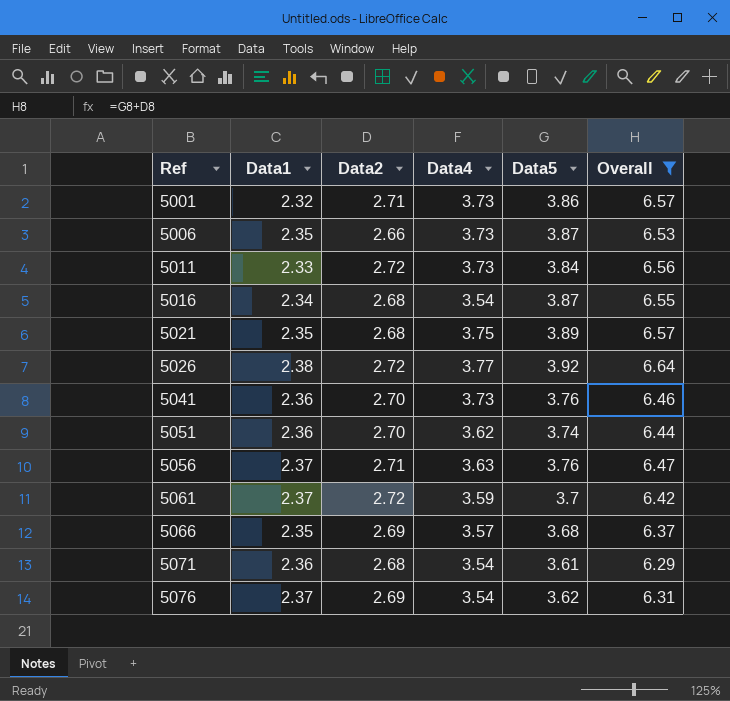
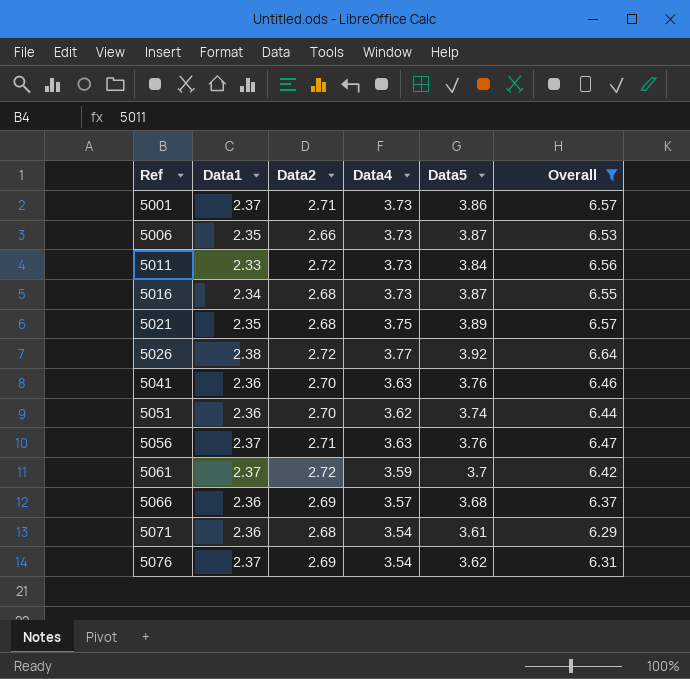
5001 | Data1: 2.32 -> 2.37
5016 | Data4: 3.54 -> 3.73
5041 | Data4: 3.73 -> 3.63
5066 | Data1: 2.35 -> 2.36

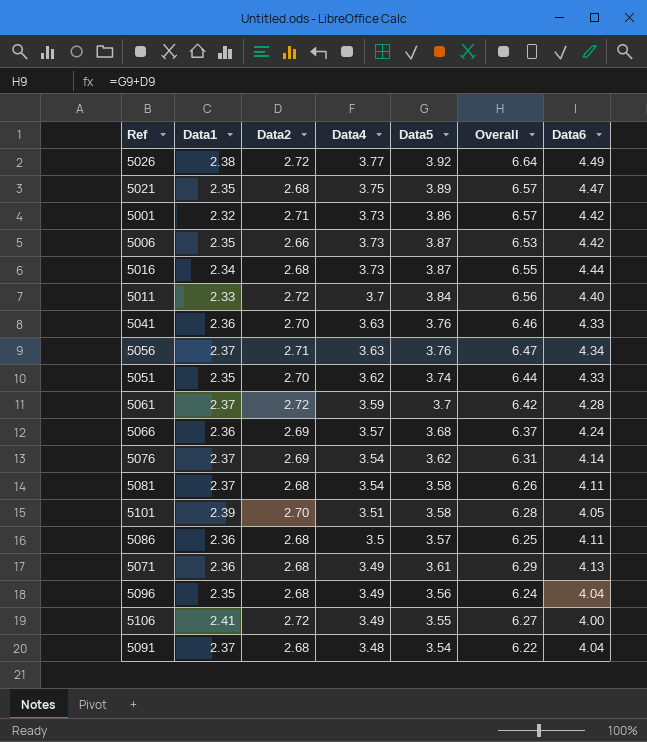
filter: Overall >= 6.29 -> none
row order: Ref ascending -> Data4 descending
column Data6 | position: none -> 7
5001 | Data1: 2.37 -> 2.32
5011 | Data4: 3.73 -> 3.7
5051 | Data1: 2.36 -> 2.35
5071 | Data4: 3.54 -> 3.49

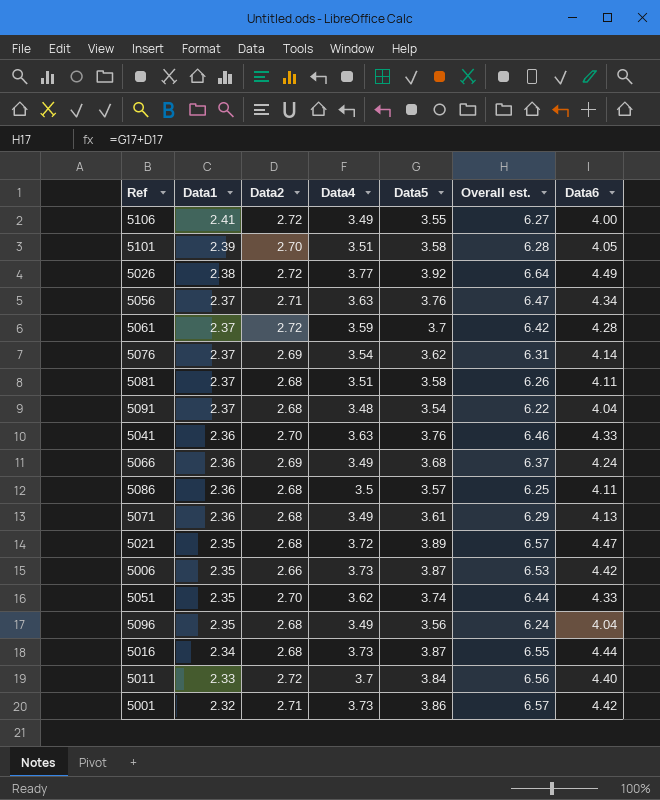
row order: Data4 descending -> Data1 descending
column name: Overall -> Overall est.
5081 | Data4: 3.54 -> 3.51
5066 | Data4: 3.57 -> 3.49
5021 | Data4: 3.75 -> 3.72

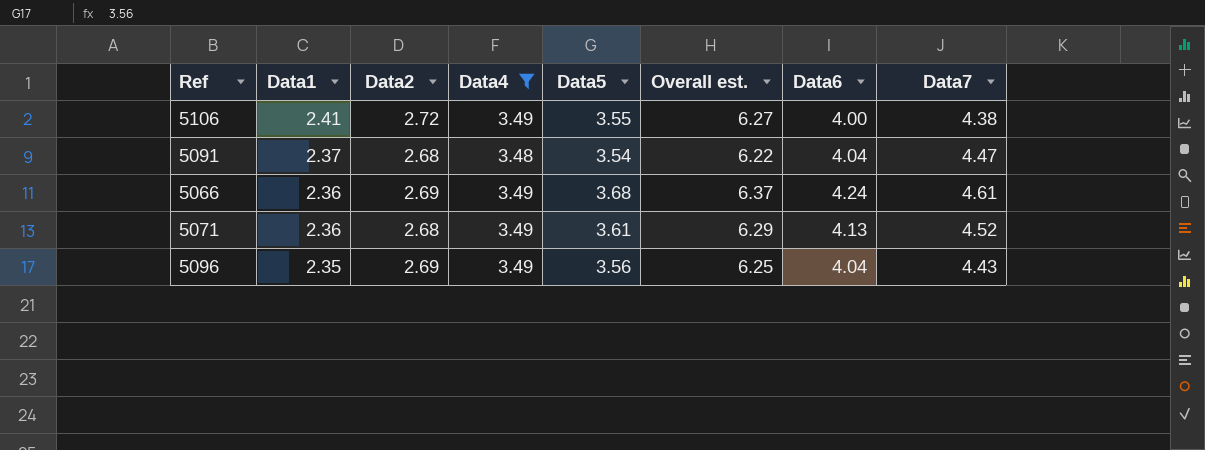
filter: none -> Data4 <= 3.49
column Data7 | position: none -> 8
5096 | Data2: 2.68 -> 2.69
5096 | Overall est.: 6.24 -> 6.25

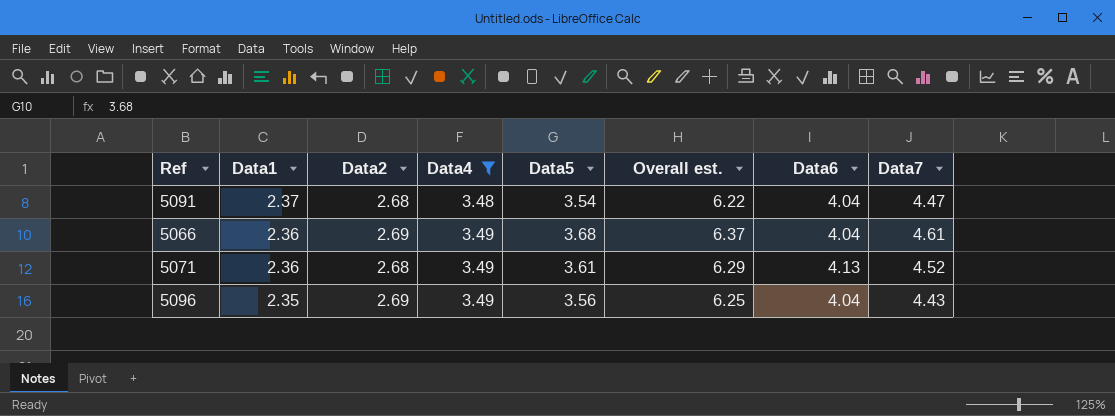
row 5106: 2.41 | 2.72 | 3.49 | 3.55 | 6.27 | 4.00 | 4.38 -> none
5066 | Data6: 4.24 -> 4.04

